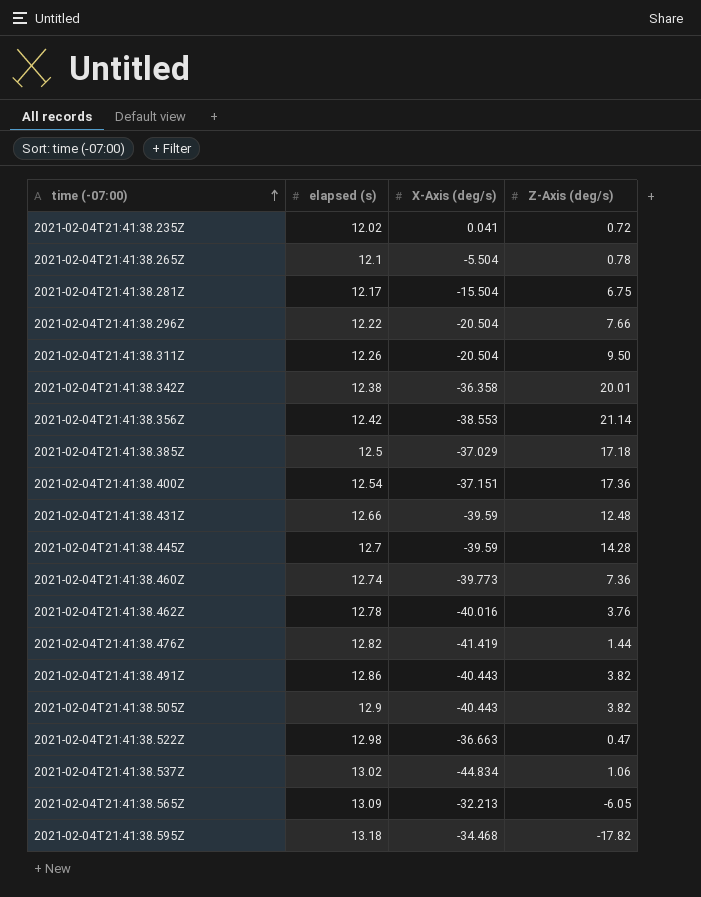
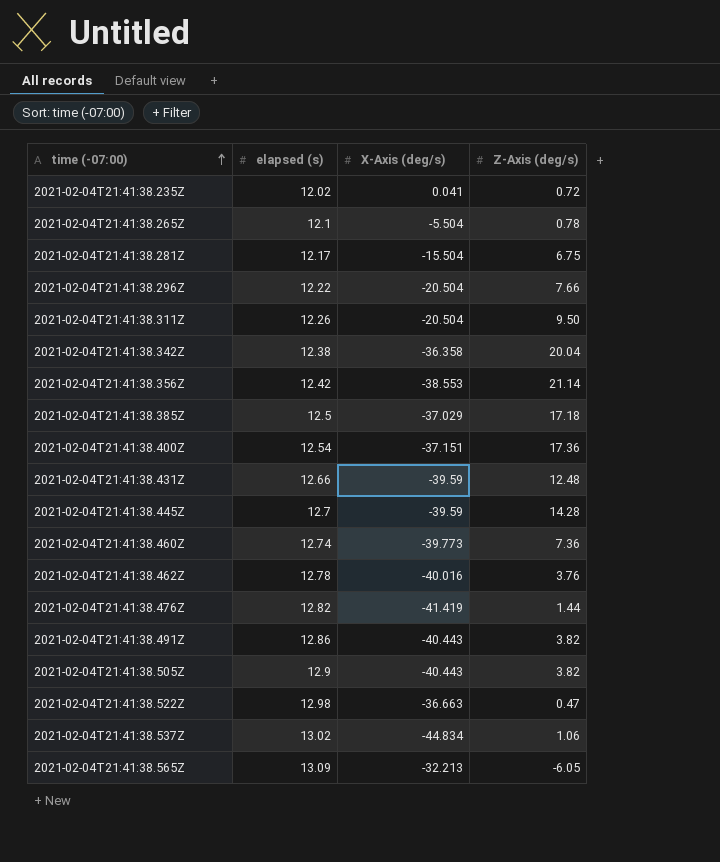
row 2021-02-04T21:41:38.595Z: 13.18 | -34.468 | -17.82 -> none
2021-02-04T21:41:38.342Z | Z-Axis (deg/s): 20.01 -> 20.04

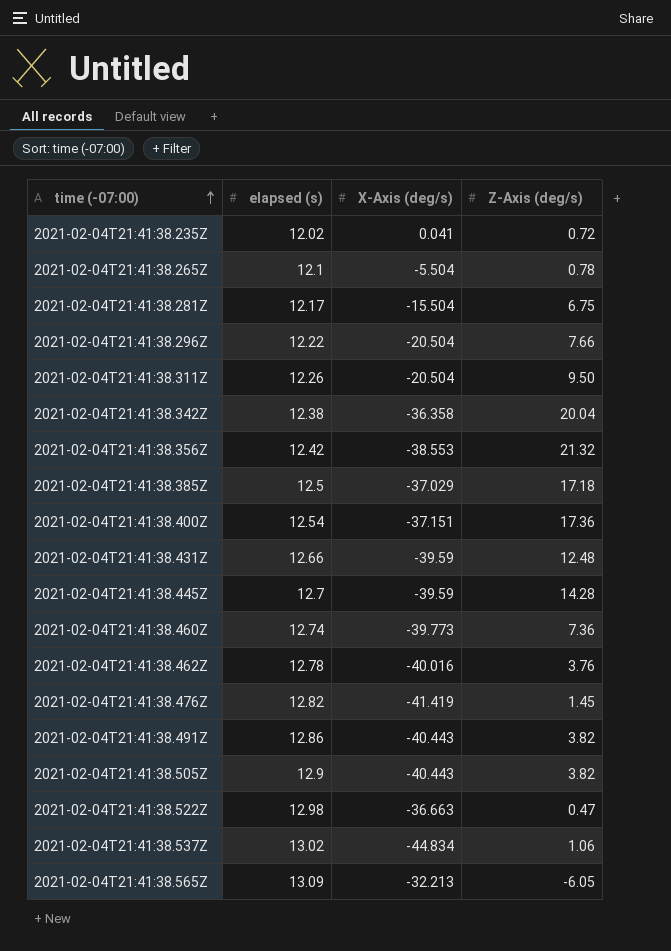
2021-02-04T21:41:38.356Z | Z-Axis (deg/s): 21.14 -> 21.32
2021-02-04T21:41:38.476Z | Z-Axis (deg/s): 1.44 -> 1.45

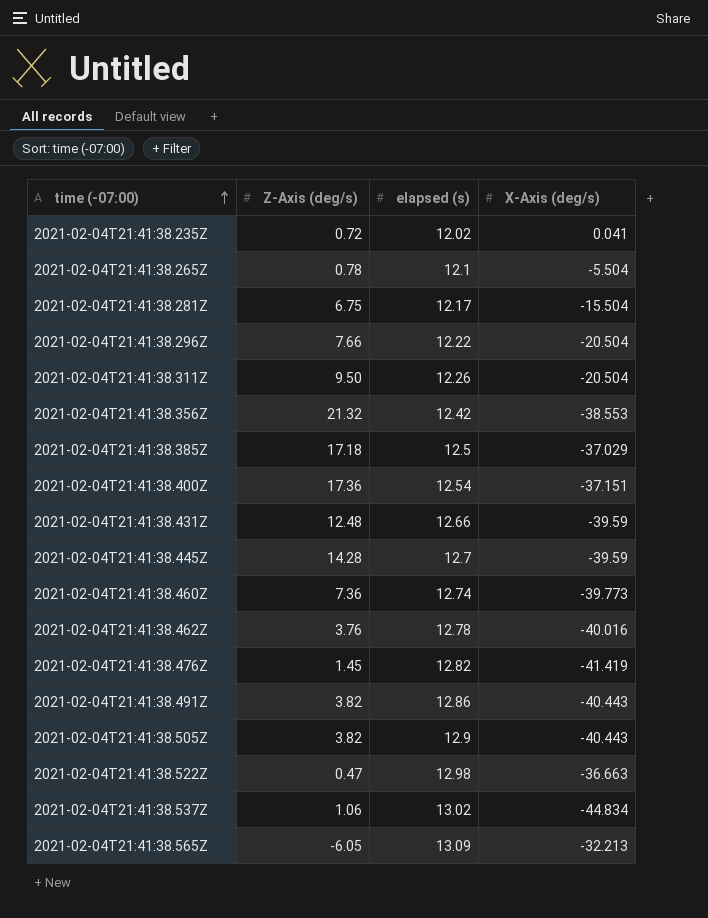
column Z-Axis (deg/s) | position: 4 -> 2
row 2021-02-04T21:41:38.342Z: 12.38 | -36.358 | 20.04 -> none

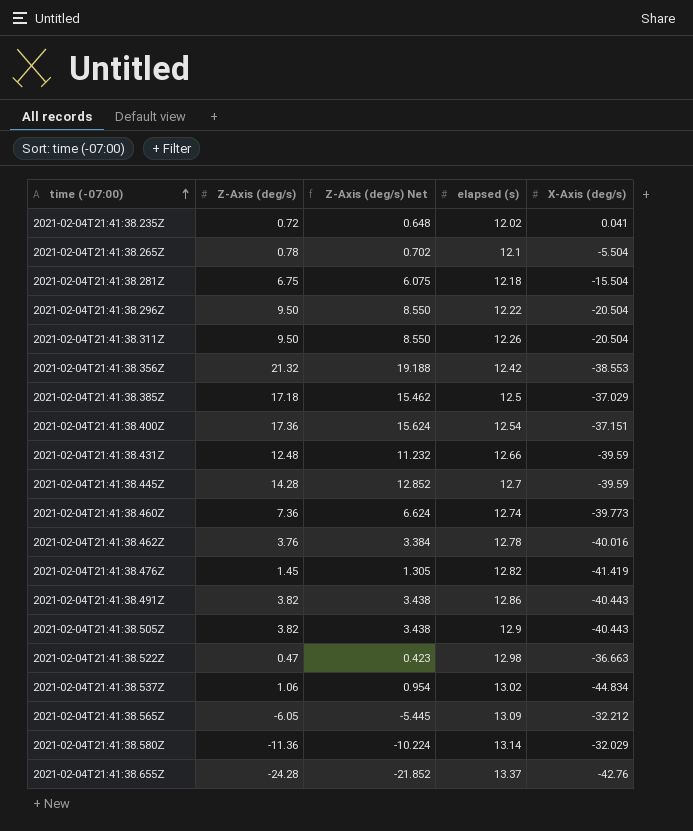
column Z-Axis (deg/s) Net | formula: none -> [Z-Axis (deg/s)] * 0.9
2021-02-04T21:41:38.281Z | elapsed (s): 12.17 -> 12.18
2021-02-04T21:41:38.296Z | Z-Axis (deg/s): 7.66 -> 9.50
2021-02-04T21:41:38.565Z | X-Axis (deg/s): -32.213 -> -32.212
row 2021-02-04T21:41:38.580Z: none -> -11.36 | -10.224 | 13.14 | -32.029
row 2021-02-04T21:41:38.655Z: none -> -24.28 | -21.852 | 13.37 | -42.76

